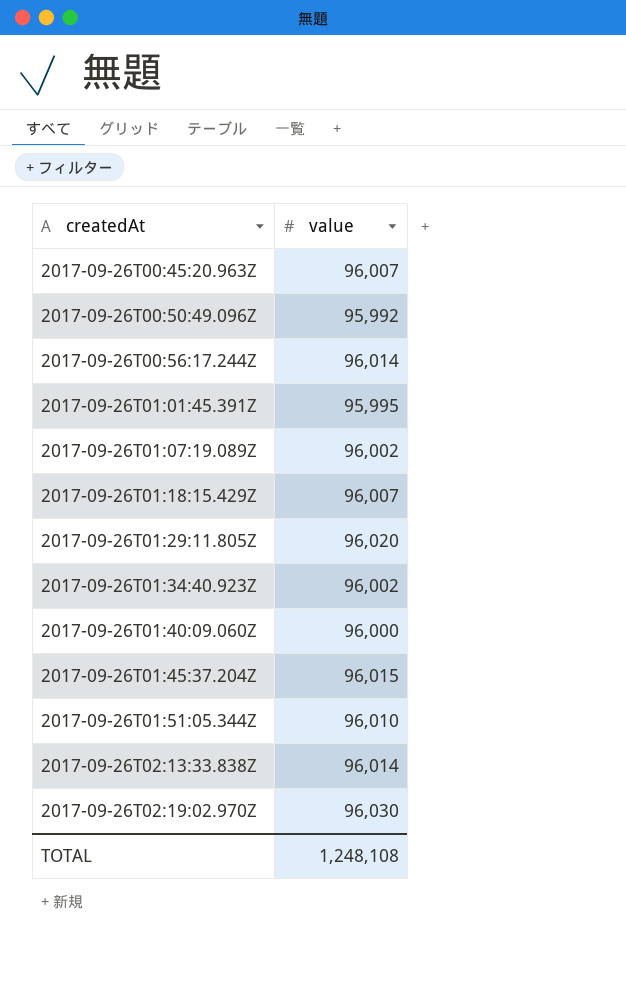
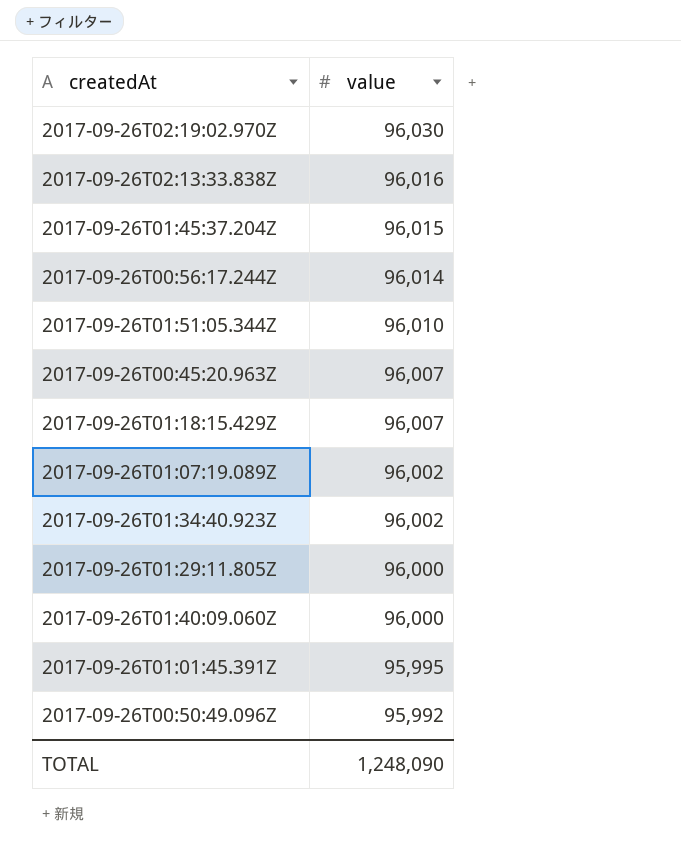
row order: createdAt ascending -> value descending
2017-09-26T02:13:33.838Z | value: 96,014 -> 96,016
2017-09-26T01:29:11.805Z | value: 96,020 -> 96,000
TOTAL | value: 1,248,108 -> 1,248,090

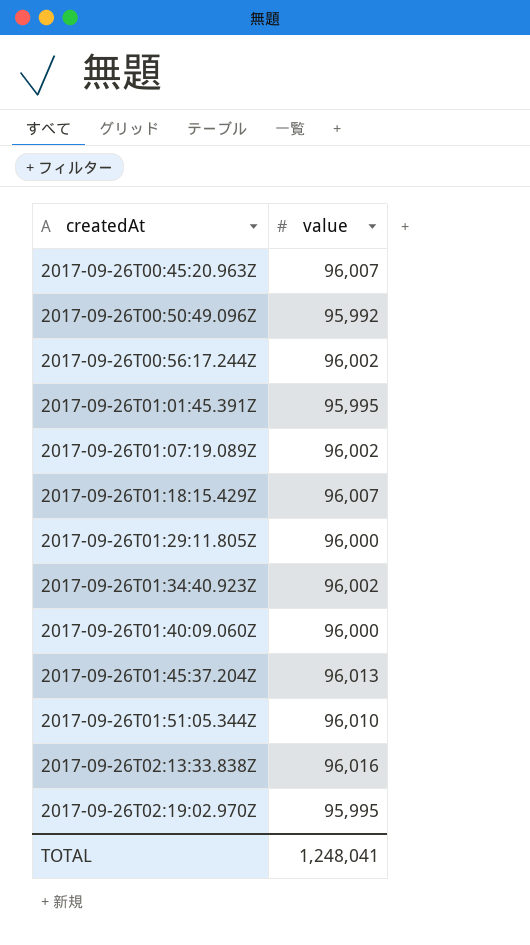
row order: value descending -> createdAt ascending
2017-09-26T00:56:17.244Z | value: 96,014 -> 96,002
2017-09-26T01:45:37.204Z | value: 96,015 -> 96,013
2017-09-26T02:19:02.970Z | value: 96,030 -> 95,995
TOTAL | value: 1,248,090 -> 1,248,041

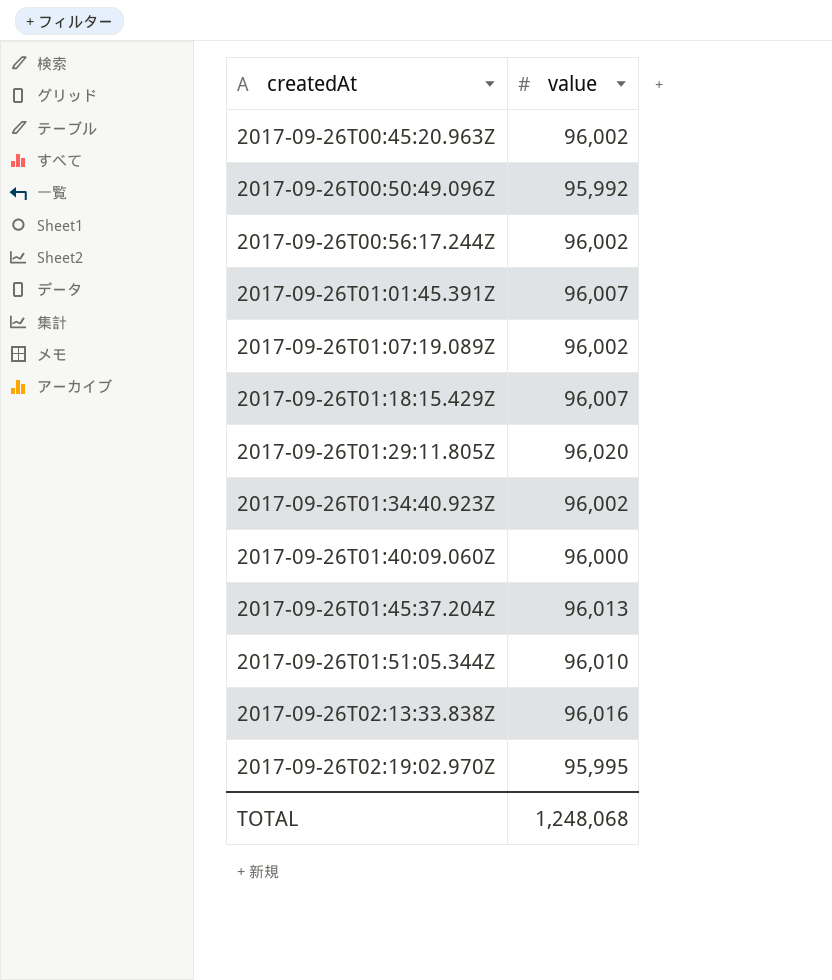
2017-09-26T00:45:20.963Z | value: 96,007 -> 96,002
2017-09-26T01:01:45.391Z | value: 95,995 -> 96,007
2017-09-26T01:29:11.805Z | value: 96,000 -> 96,020
TOTAL | value: 1,248,041 -> 1,248,068

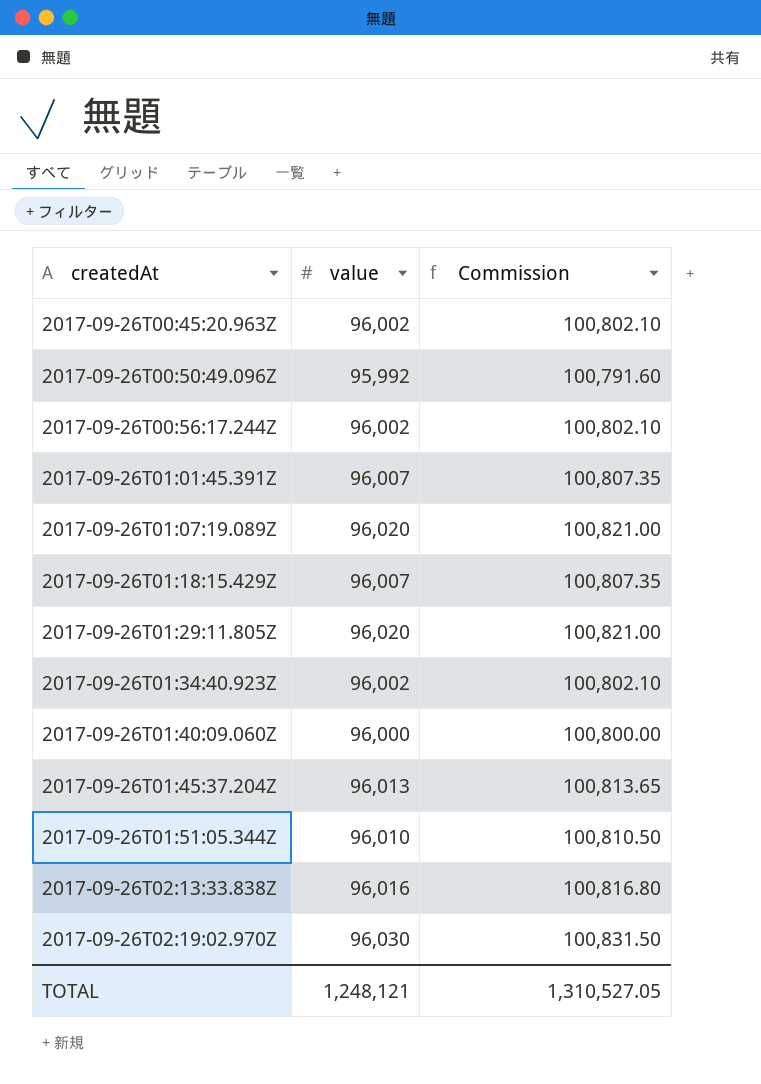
column Commission | formula: none -> [value] * 1.05
2017-09-26T01:07:19.089Z | value: 96,002 -> 96,020
2017-09-26T02:19:02.970Z | value: 95,995 -> 96,030
TOTAL | value: 1,248,068 -> 1,248,121

